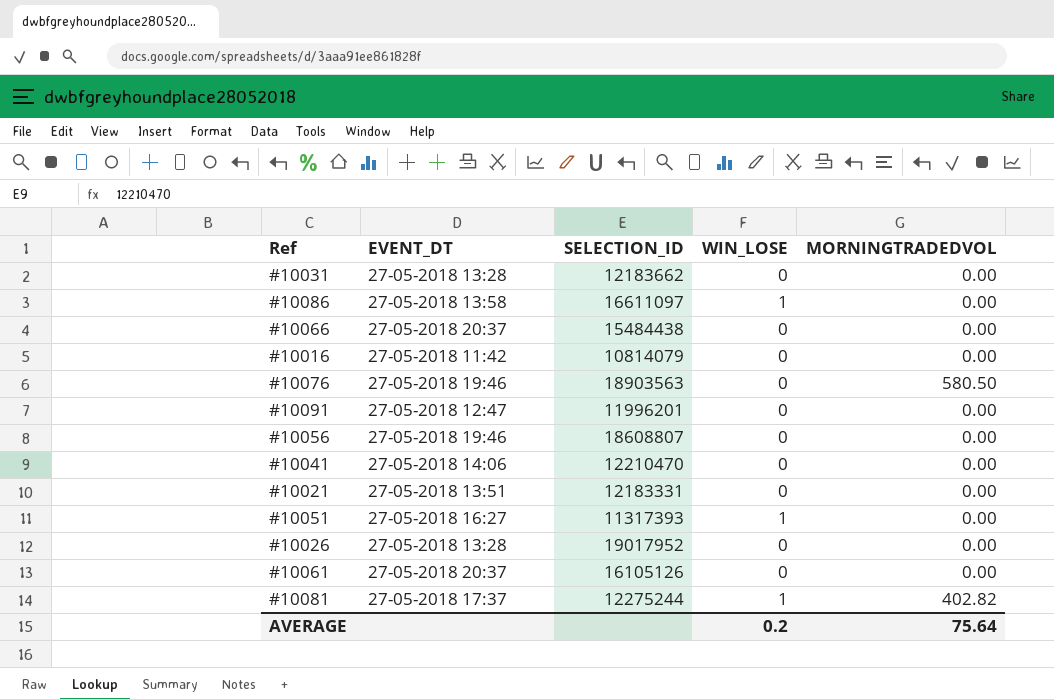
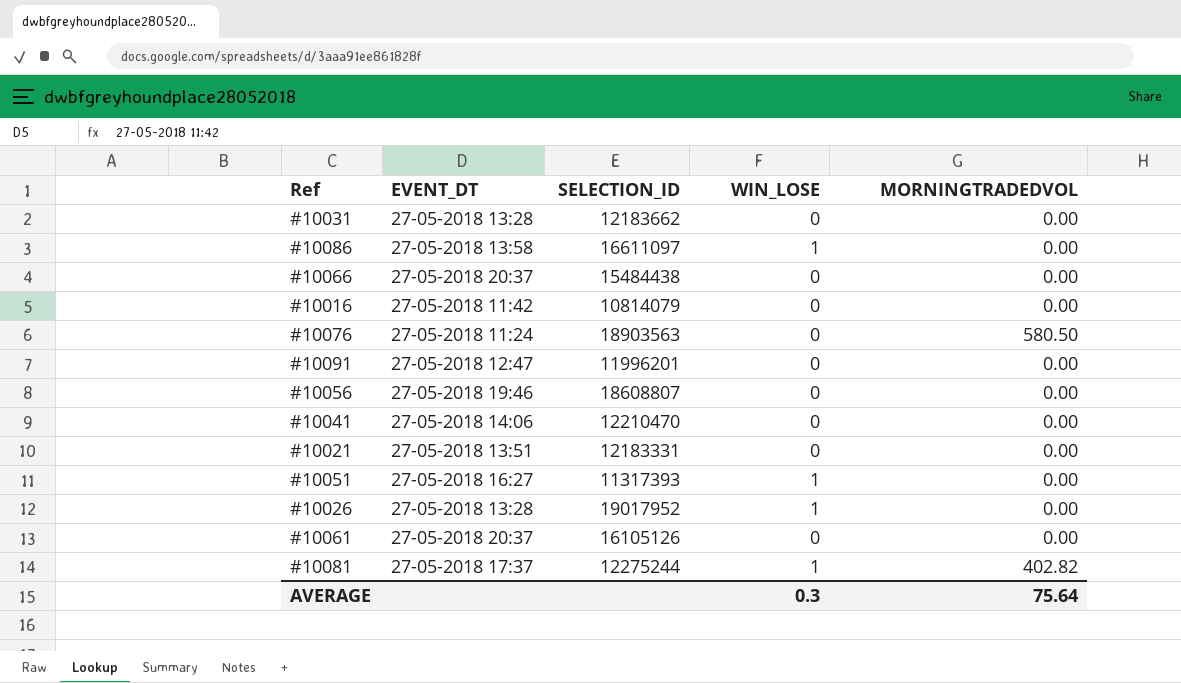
#10076 | EVENT_DT: 27-05-2018 19:46 -> 27-05-2018 11:24
#10026 | WIN_LOSE: 0 -> 1
AVERAGE | WIN_LOSE: 0.2 -> 0.3

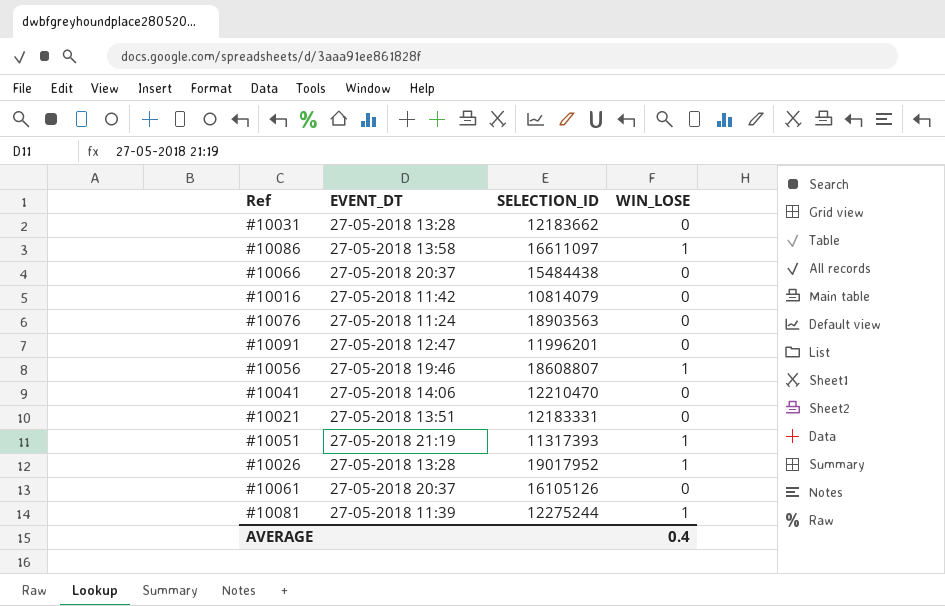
column MORNINGTRADEDVOL | position: 5 -> none
#10056 | WIN_LOSE: 0 -> 1
#10051 | EVENT_DT: 27-05-2018 16:27 -> 27-05-2018 21:19
#10081 | EVENT_DT: 27-05-2018 17:37 -> 27-05-2018 11:39
AVERAGE | WIN_LOSE: 0.3 -> 0.4

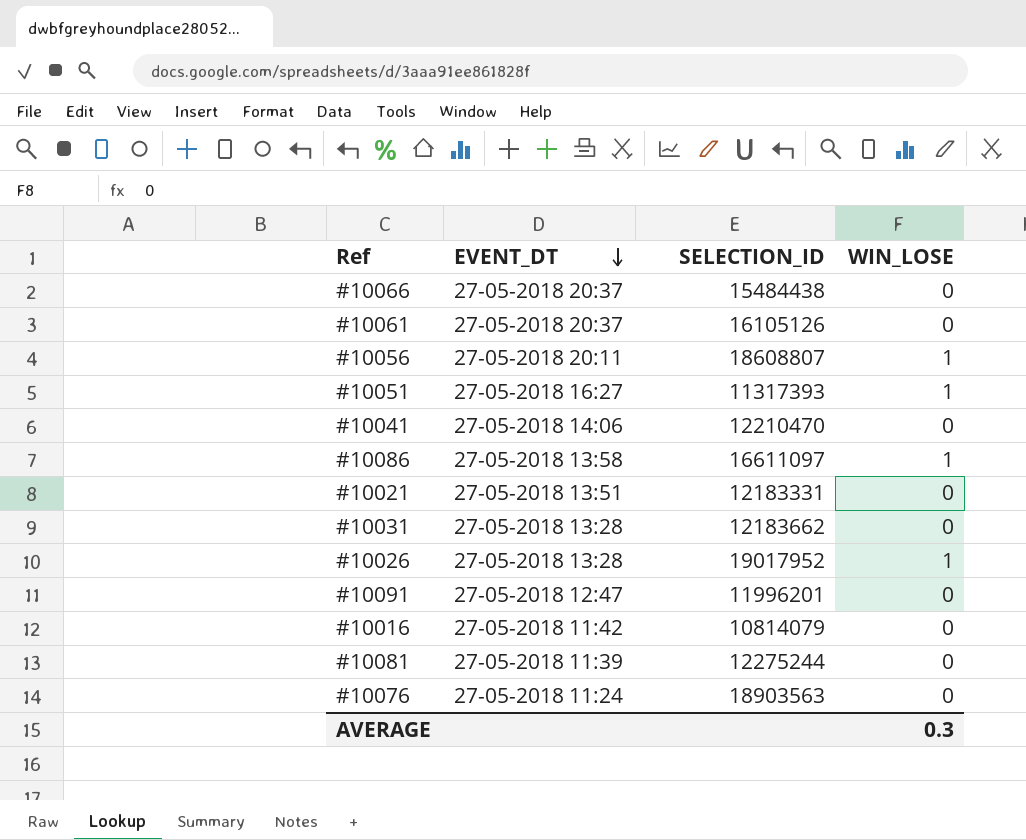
row order: none -> EVENT_DT descending
#10056 | EVENT_DT: 27-05-2018 19:46 -> 27-05-2018 20:11
#10051 | EVENT_DT: 27-05-2018 21:19 -> 27-05-2018 16:27
#10081 | WIN_LOSE: 1 -> 0
AVERAGE | WIN_LOSE: 0.4 -> 0.3

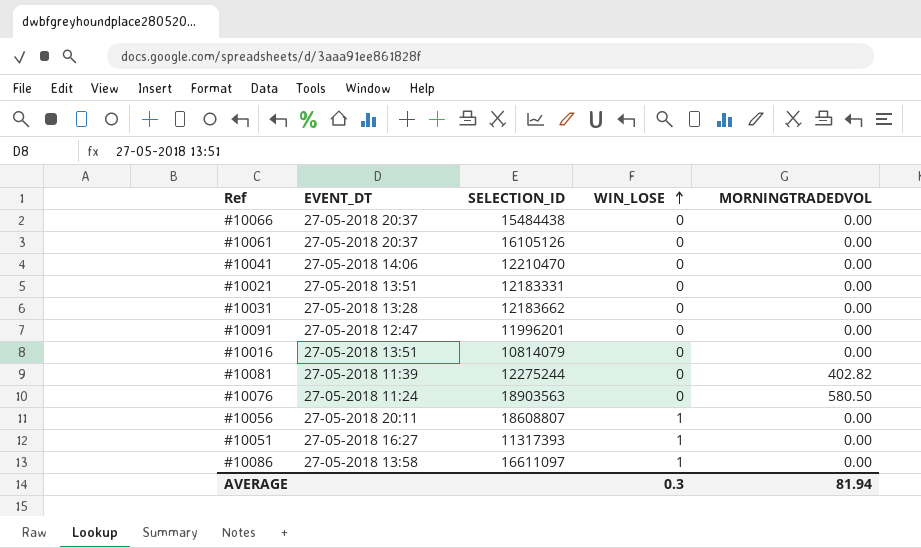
row order: EVENT_DT descending -> WIN_LOSE ascending
column MORNINGTRADEDVOL | position: none -> 5
row #10026: 27-05-2018 13:28 | 19017952 | 1 -> none
#10016 | EVENT_DT: 27-05-2018 11:42 -> 27-05-2018 13:51

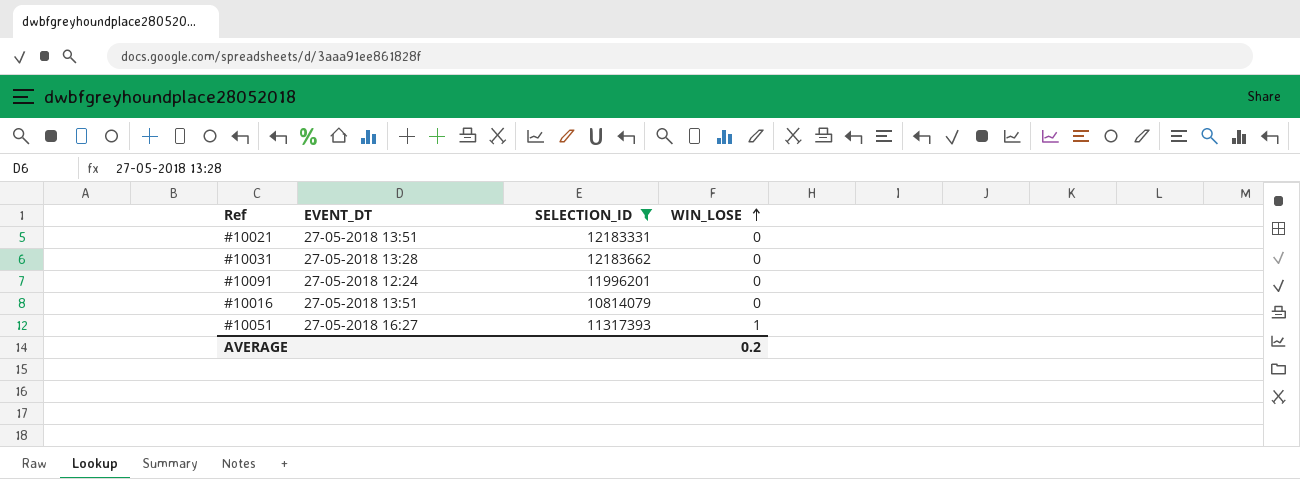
filter: none -> SELECTION_ID <= 12183662
column MORNINGTRADEDVOL | position: 5 -> none
#10091 | EVENT_DT: 27-05-2018 12:47 -> 27-05-2018 12:24
AVERAGE | WIN_LOSE: 0.3 -> 0.2

